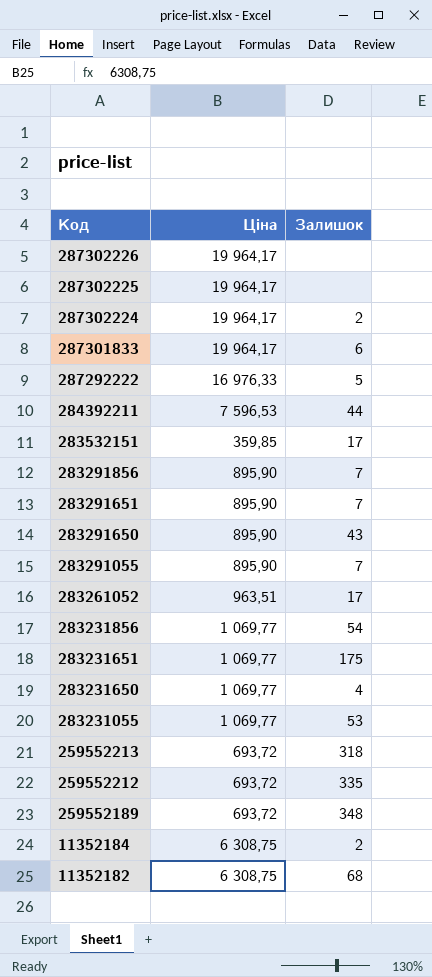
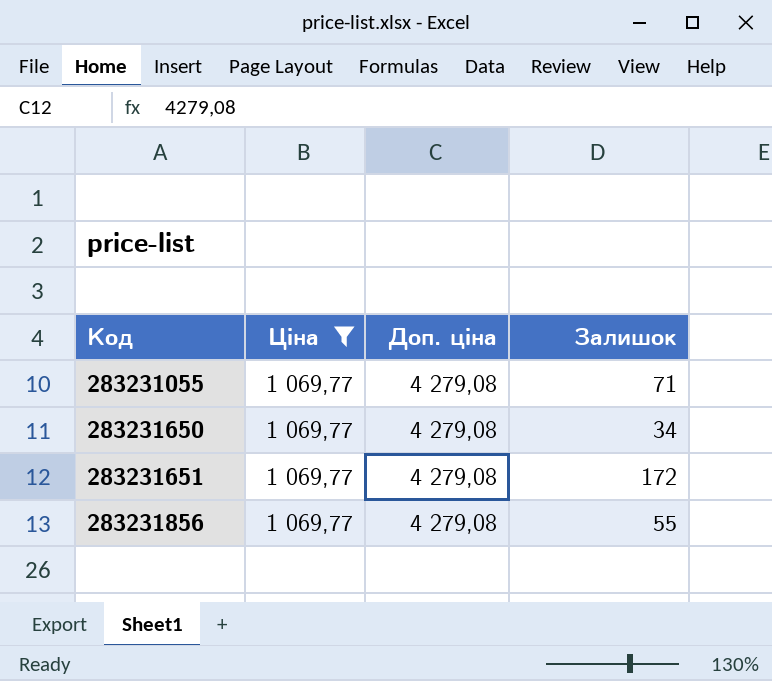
filter: none -> Ціна = 1 069,77
row order: Код descending -> Код ascending
column Доп. ціна | position: none -> 3
283231055 | Залишок: 53 -> 71
283231650 | Залишок: 4 -> 34
283231651 | Залишок: 175 -> 172
283231856 | Залишок: 54 -> 55

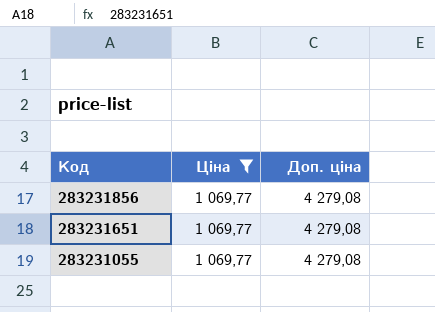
row order: Код ascending -> Код descending
column Залишок | position: 4 -> none
row 283231650: 1 069,77 | 4 279,08 | 34 -> none

